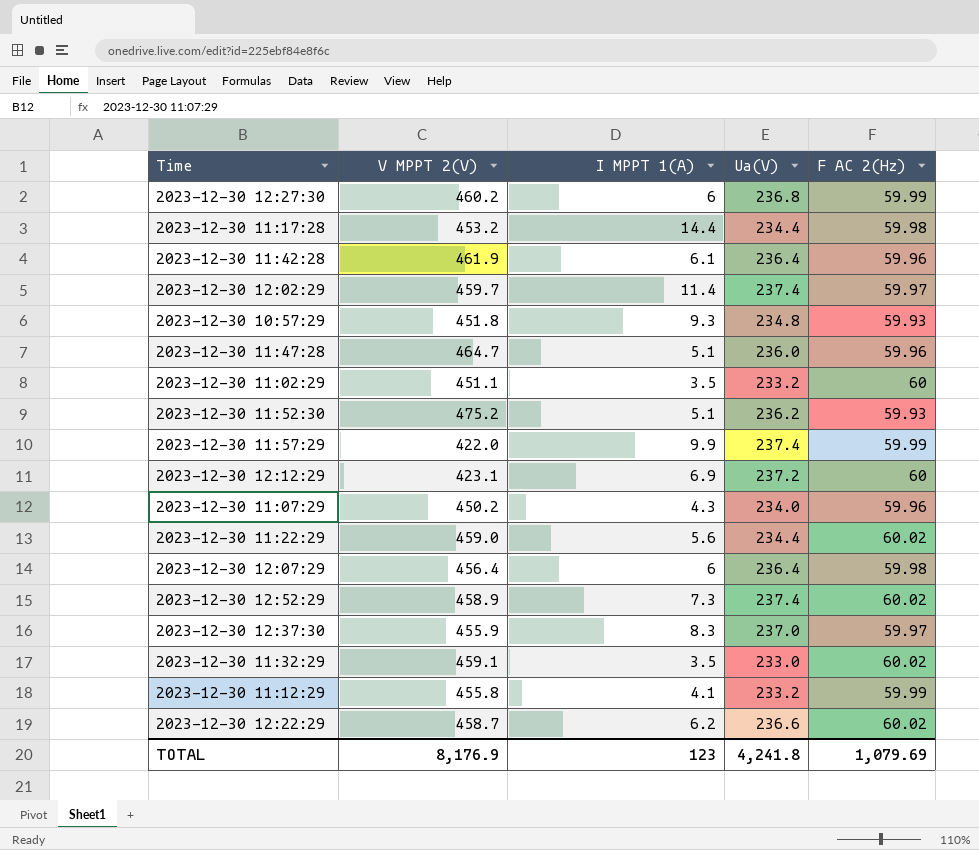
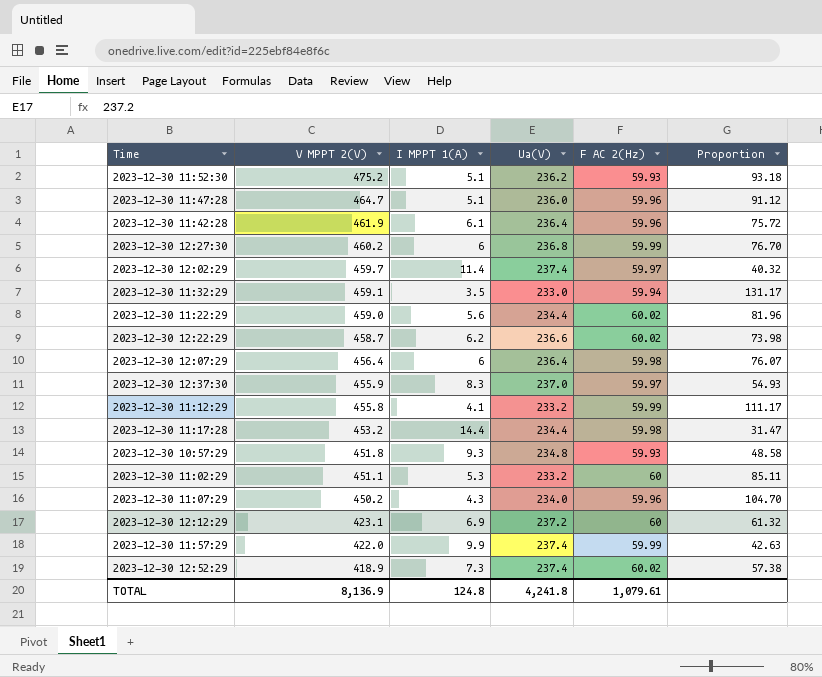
row order: none -> V MPPT 2(V) descending
column Proportion | formula: none -> [V MPPT 2(V)] / [I MPPT 1(A)]
2023-12-30 11:32:29 | F AC 2(Hz): 60.02 -> 59.94
2023-12-30 11:02:29 | I MPPT 1(A): 3.5 -> 5.3
2023-12-30 12:52:29 | V MPPT 2(V): 458.9 -> 418.9
TOTAL | V MPPT 2(V): 8,176.9 -> 8,136.9
TOTAL | I MPPT 1(A): 123 -> 124.8
TOTAL | F AC 2(Hz): 1,079.69 -> 1,079.61

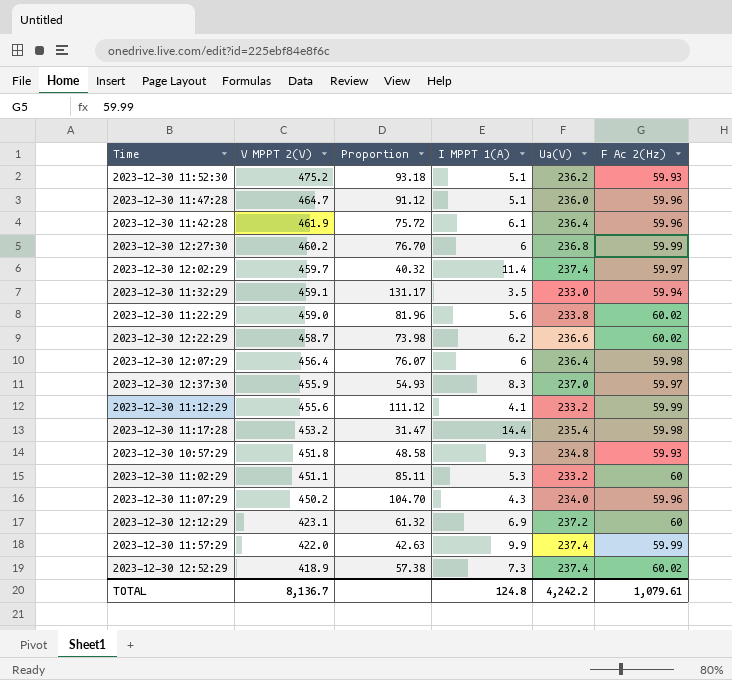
column Proportion | position: 6 -> 3
column name: F AC 2(Hz) -> F Ac 2(Hz)
2023-12-30 11:22:29 | Ua(V): 234.4 -> 233.8
2023-12-30 11:12:29 | V MPPT 2(V): 455.8 -> 455.6
2023-12-30 11:12:29 | Proportion: 111.17 -> 111.12
2023-12-30 11:17:28 | Ua(V): 234.4 -> 235.4
TOTAL | V MPPT 2(V): 8,136.9 -> 8,136.7
TOTAL | Ua(V): 4,241.8 -> 4,242.2

